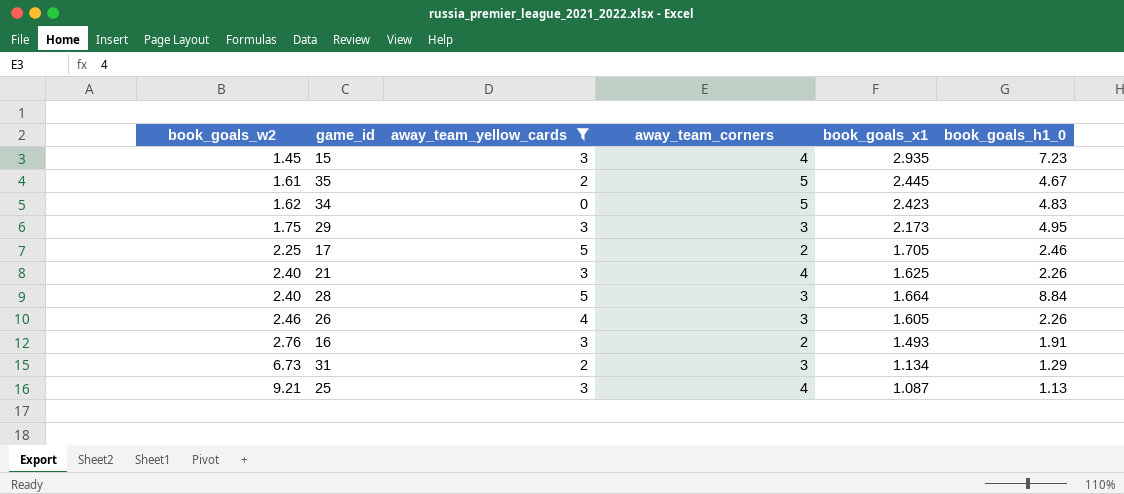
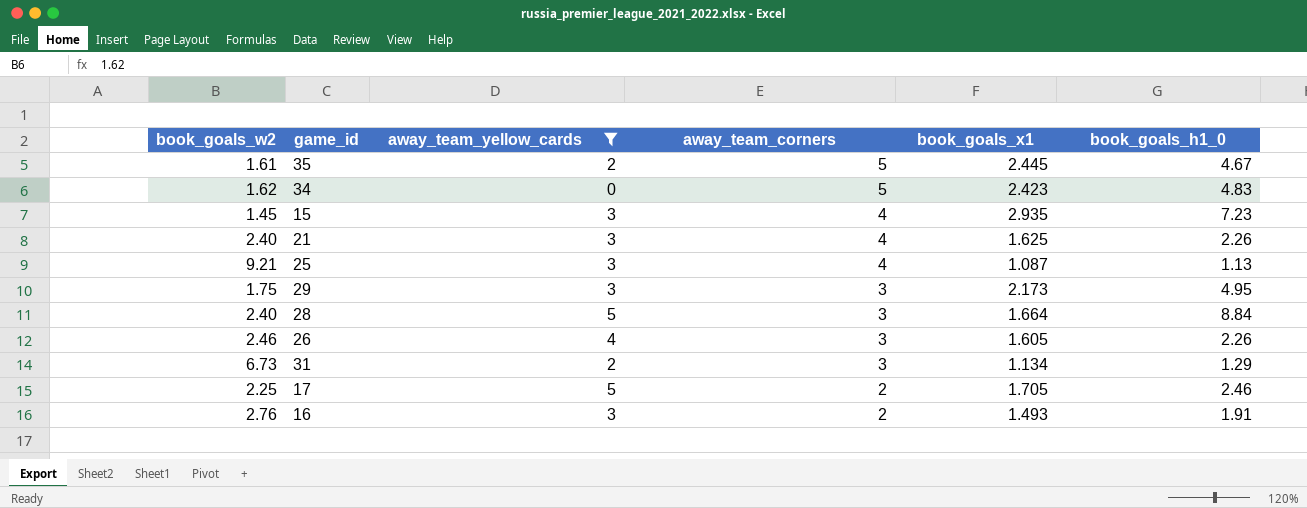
row order: book_goals_w2 ascending -> away_team_corners descending

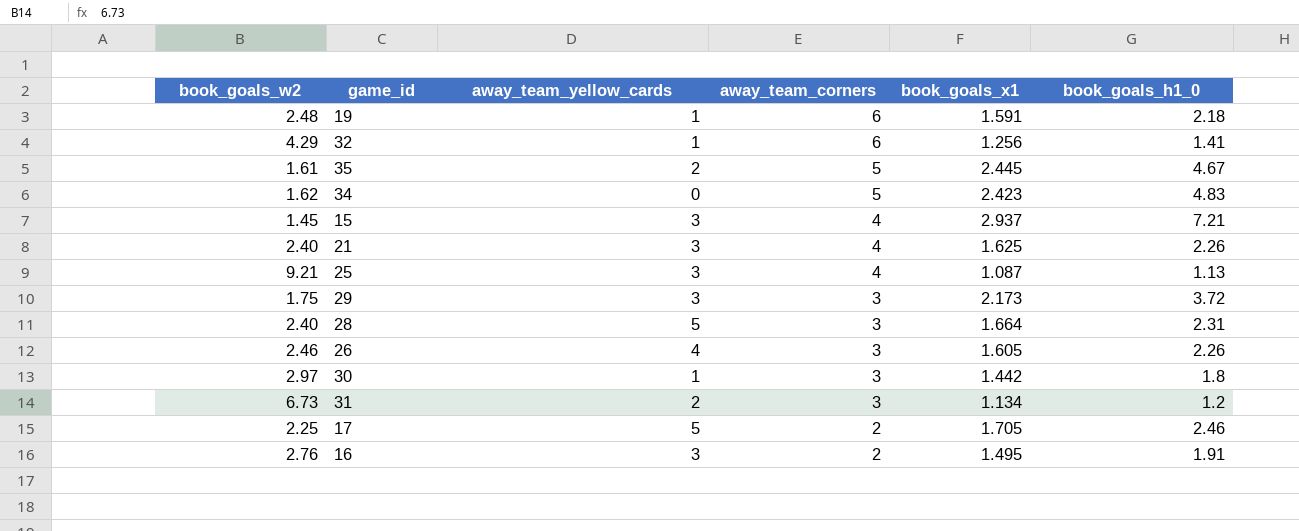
filter: away_team_yellow_cards != 1 -> none
15 | book_goals_x1: 2.935 -> 2.937
15 | book_goals_h1_0: 7.23 -> 7.21
29 | book_goals_h1_0: 4.95 -> 3.72
28 | book_goals_h1_0: 8.84 -> 2.31
31 | book_goals_h1_0: 1.29 -> 1.2
16 | book_goals_x1: 1.493 -> 1.495

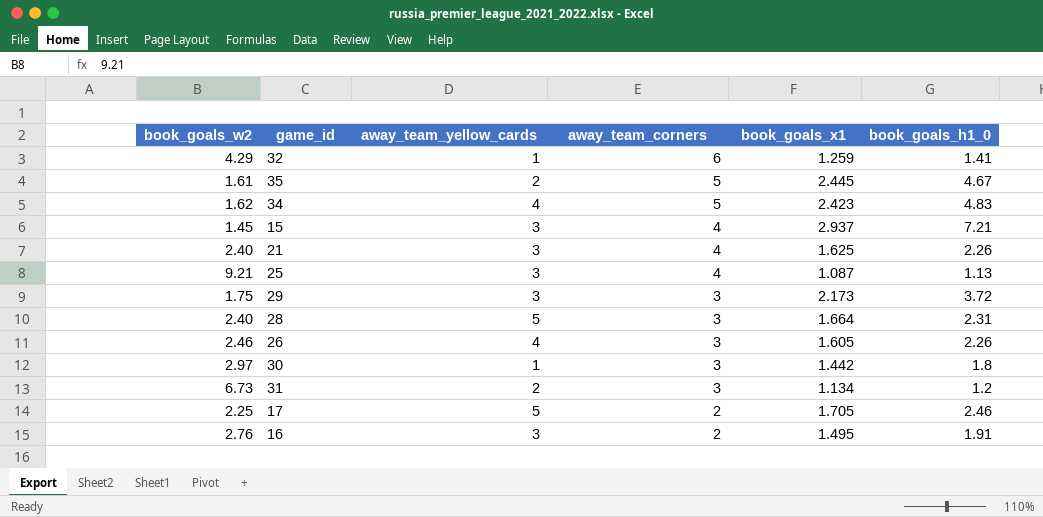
row 19: 2.48 | 1 | 6 | 1.591 | 2.18 -> none
32 | book_goals_x1: 1.256 -> 1.259
34 | away_team_yellow_cards: 0 -> 4

